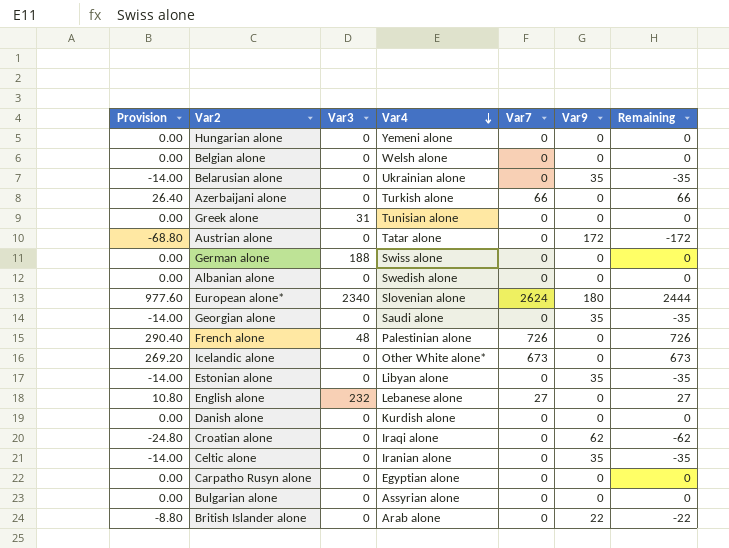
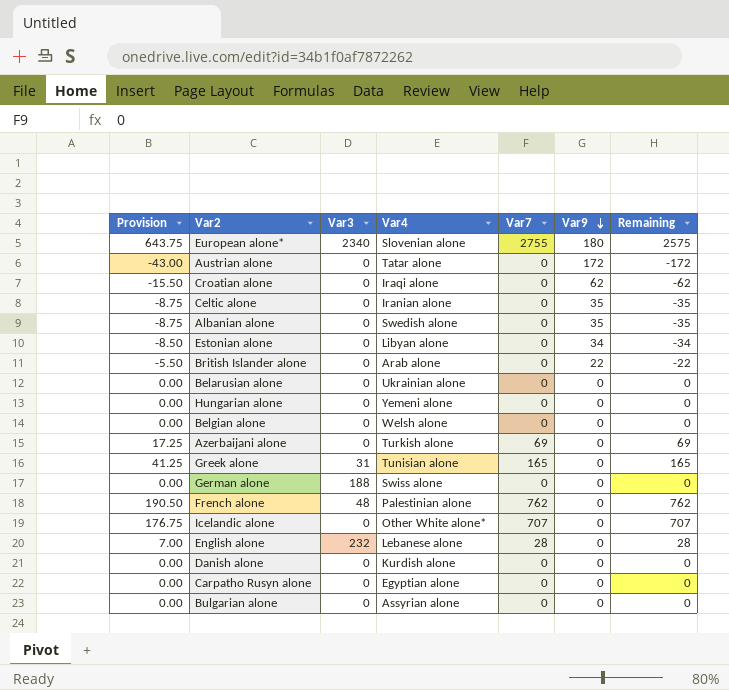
row order: Var4 descending -> Var9 descending
column Provision | formula: [Remaining] * 0.4 -> [Remaining] * 0.25
row Georgian alone: -14.00 | 0 | Saudi alone | 0 | 35 | -35 -> none
European alone* | Var7: 2624 -> 2755
European alone* | Remaining: 2444 -> 2575
Albanian alone | Var9: 0 -> 35
Albanian alone | Remaining: 0 -> -35
Estonian alone | Var9: 35 -> 34
Estonian alone | Remaining: -35 -> -34
Belarusian alone | Var9: 35 -> 0
Belarusian alone | Remaining: -35 -> 0
Azerbaijani alone | Var7: 66 -> 69
Azerbaijani alone | Remaining: 66 -> 69
Greek alone | Var7: 0 -> 165
Greek alone | Remaining: 0 -> 165
French alone | Var7: 726 -> 762
French alone | Remaining: 726 -> 762
Icelandic alone | Var7: 673 -> 707
Icelandic alone | Remaining: 673 -> 707
English alone | Var7: 27 -> 28
English alone | Remaining: 27 -> 28

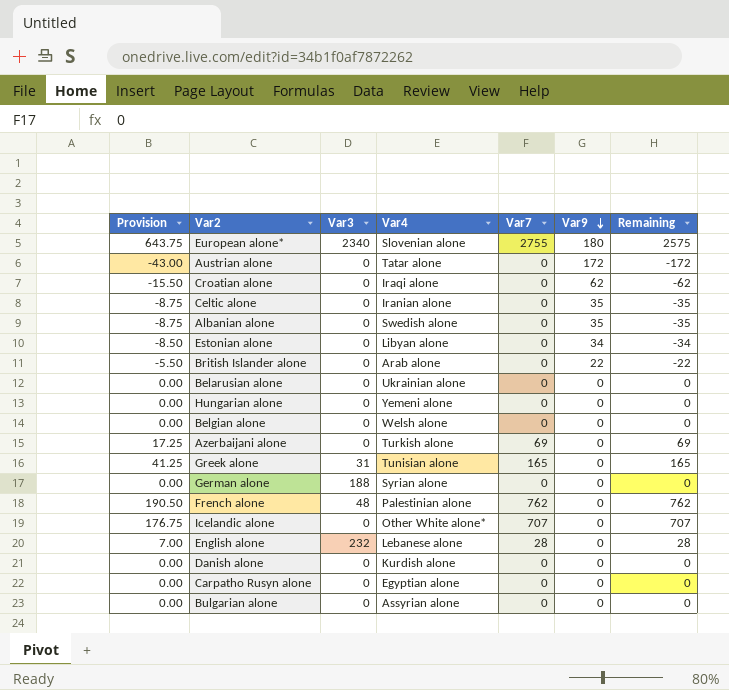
German alone | Var4: Swiss alone -> Syrian alone

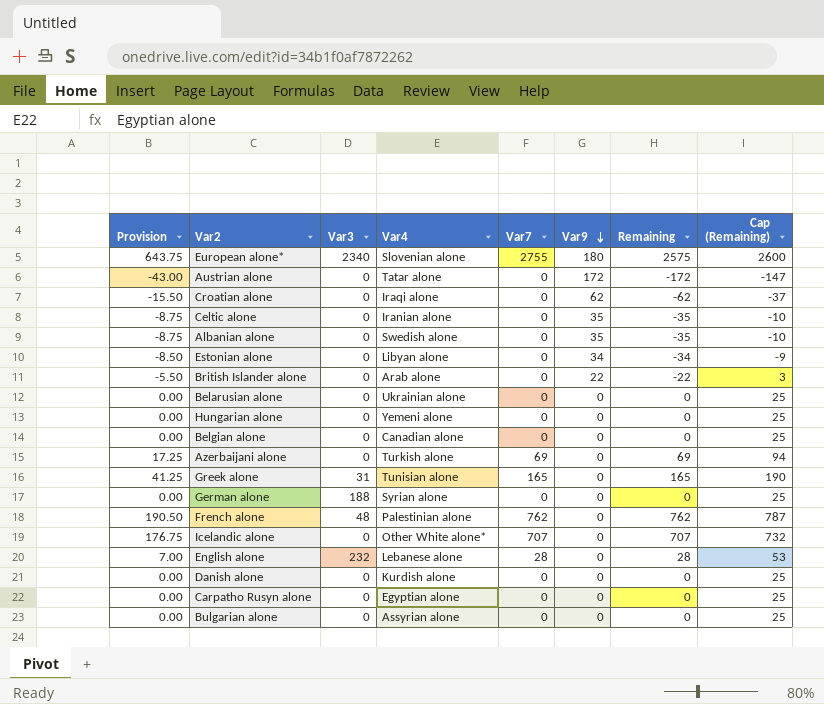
column Cap (Remaining) | formula: none -> [Remaining] + 25
Belgian alone | Var4: Welsh alone -> Canadian alone

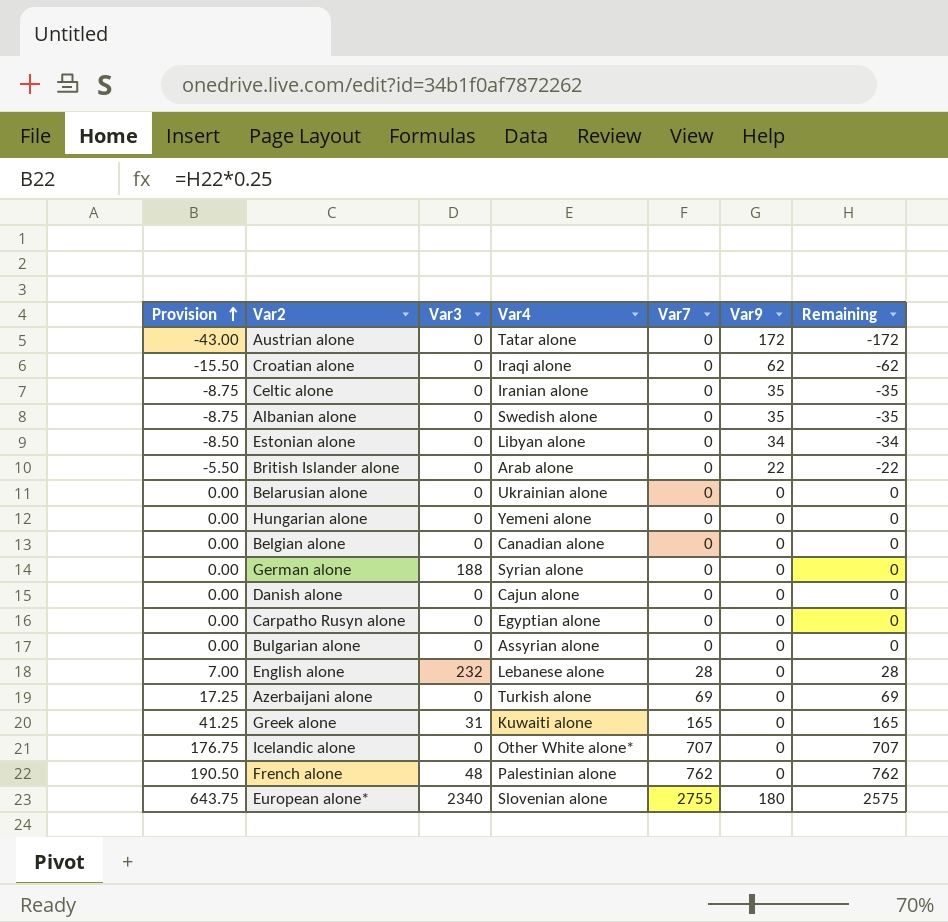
row order: Var9 descending -> Provision ascending
column Cap (Remaining) | formula: [Remaining] + 25 -> none
Danish alone | Var4: Kurdish alone -> Cajun alone
Greek alone | Var4: Tunisian alone -> Kuwaiti alone

